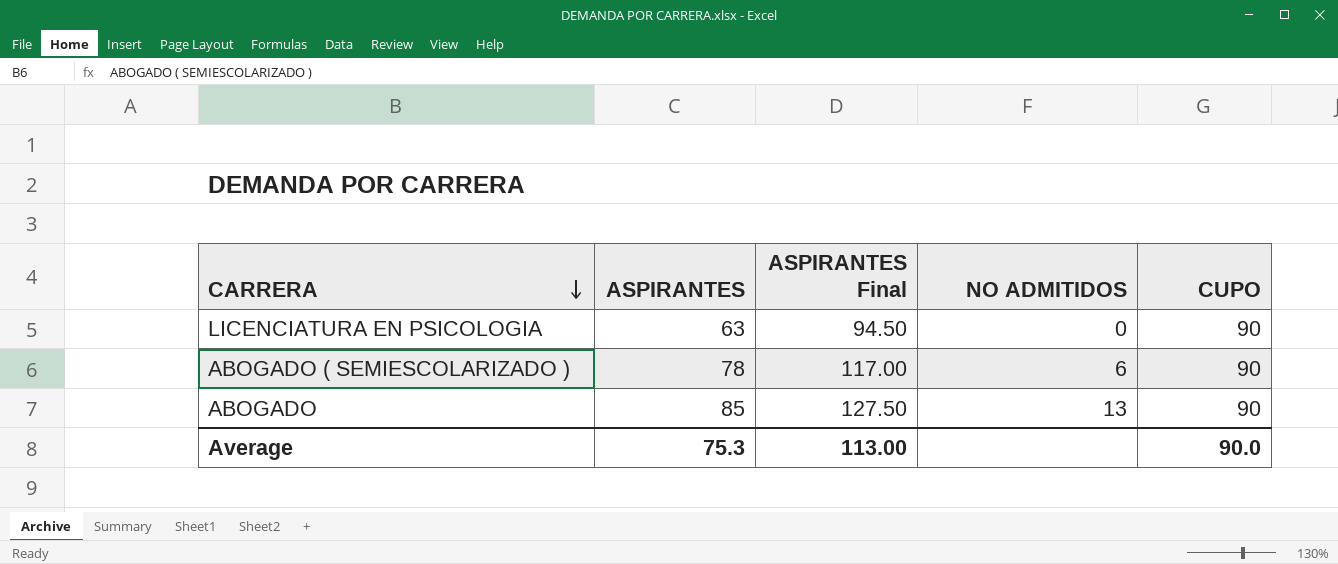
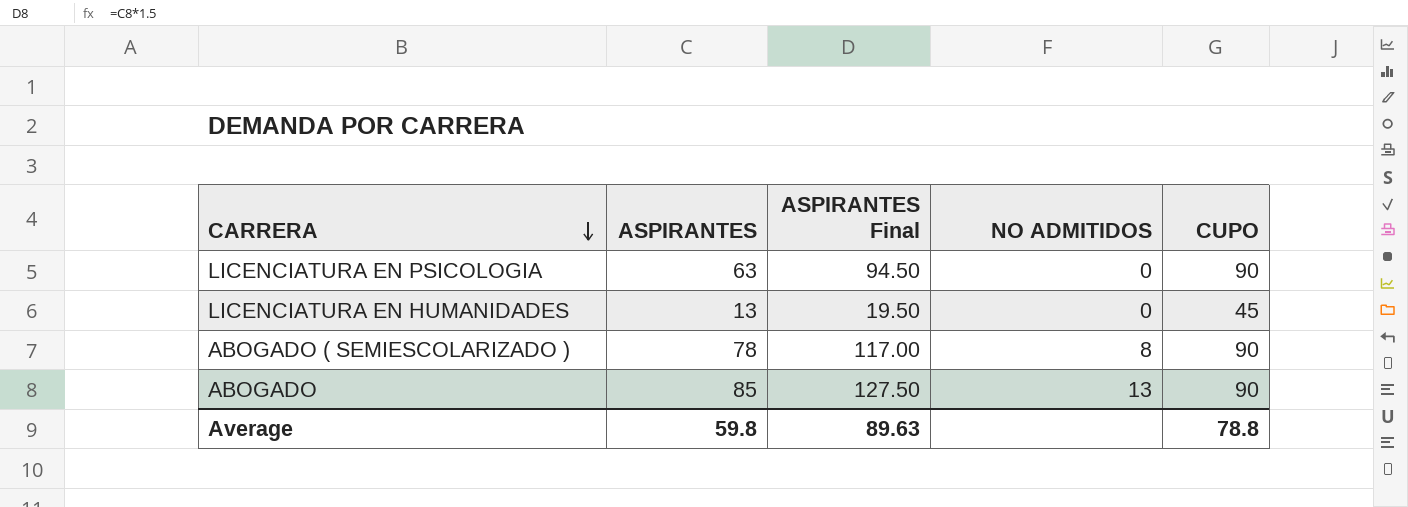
row LICENCIATURA EN HUMANIDADES: none -> 13 | 19.50 | 0 | 45
ABOGADO ( SEMIESCOLARIZADO ) | NO ADMITIDOS: 6 -> 8
Average | ASPIRANTES: 75.3 -> 59.8
Average | ASPIRANTES Final: 113.00 -> 89.63
Average | CUPO: 90.0 -> 78.8

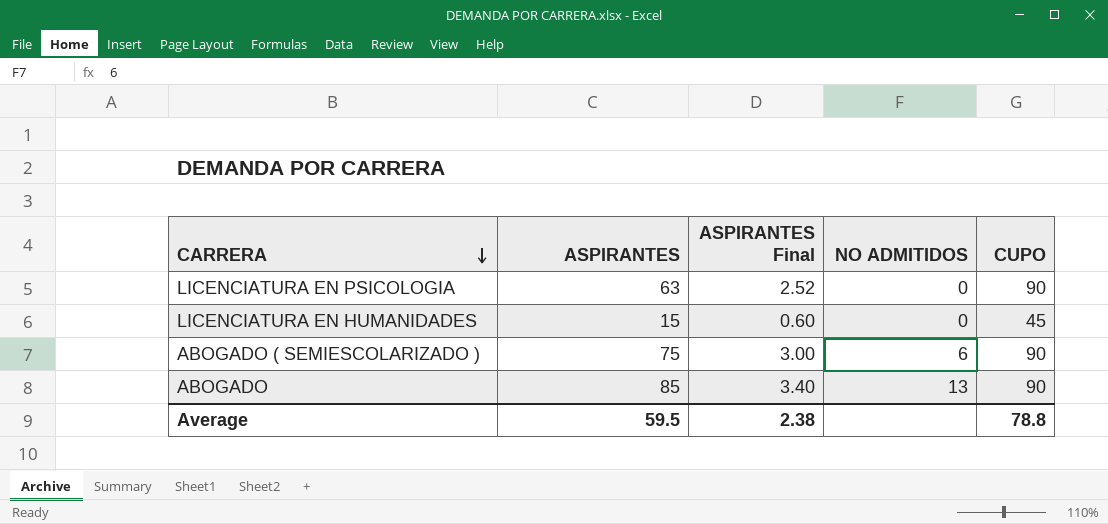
column ASPIRANTES Final | formula: [ASPIRANTES] * 1.5 -> [ASPIRANTES] * 0.04
LICENCIATURA EN HUMANIDADES | ASPIRANTES: 13 -> 15
ABOGADO ( SEMIESCOLARIZADO ) | ASPIRANTES: 78 -> 75
ABOGADO ( SEMIESCOLARIZADO ) | NO ADMITIDOS: 8 -> 6
Average | ASPIRANTES: 59.8 -> 59.5
Average | ASPIRANTES Final: 89.63 -> 2.38

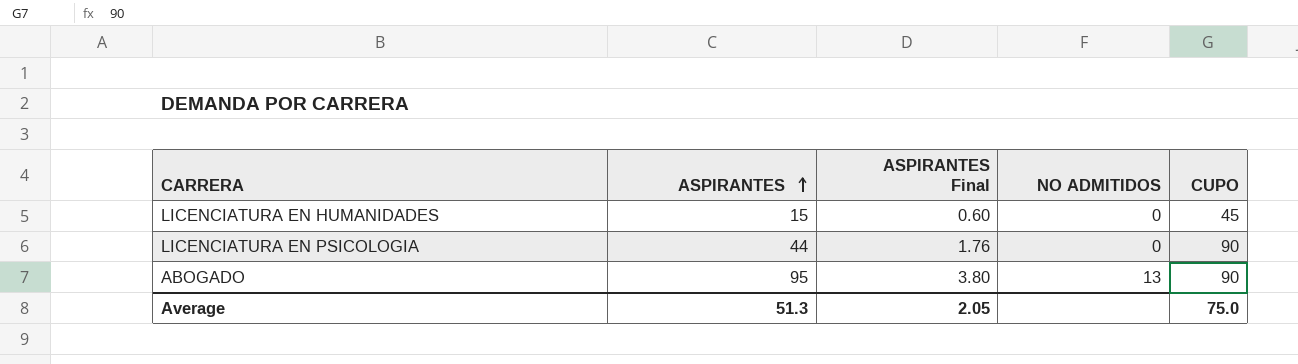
row order: CARRERA descending -> ASPIRANTES ascending
row ABOGADO ( SEMIESCOLARIZADO ): 75 | 3.00 | 6 | 90 -> none
LICENCIATURA EN PSICOLOGIA | ASPIRANTES: 63 -> 44
LICENCIATURA EN PSICOLOGIA | ASPIRANTES Final: 2.52 -> 1.76
ABOGADO | ASPIRANTES: 85 -> 95
ABOGADO | ASPIRANTES Final: 3.40 -> 3.80
Average | ASPIRANTES: 59.5 -> 51.3
Average | ASPIRANTES Final: 2.38 -> 2.05
Average | CUPO: 78.8 -> 75.0

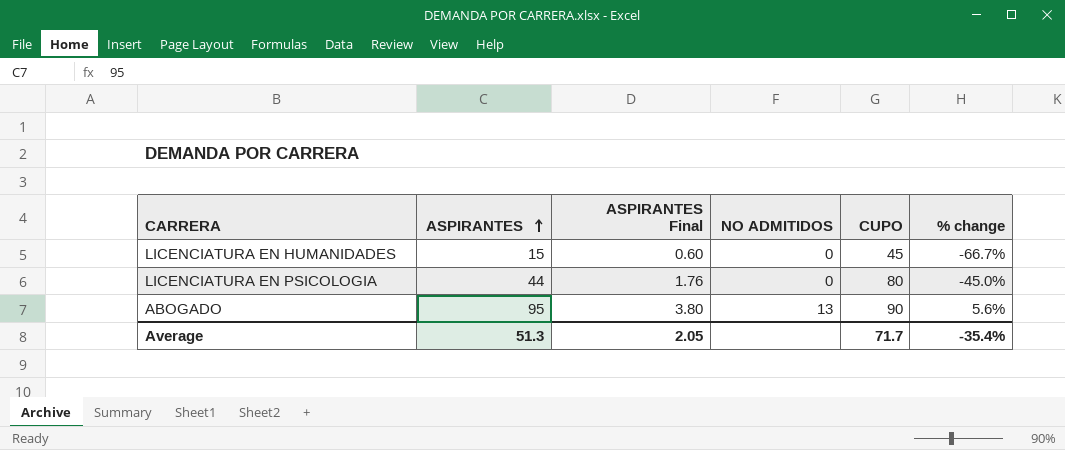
column % change | formula: none -> ([ASPIRANTES] - [CUPO]) / [CUPO]
LICENCIATURA EN PSICOLOGIA | CUPO: 90 -> 80
Average | CUPO: 75.0 -> 71.7

